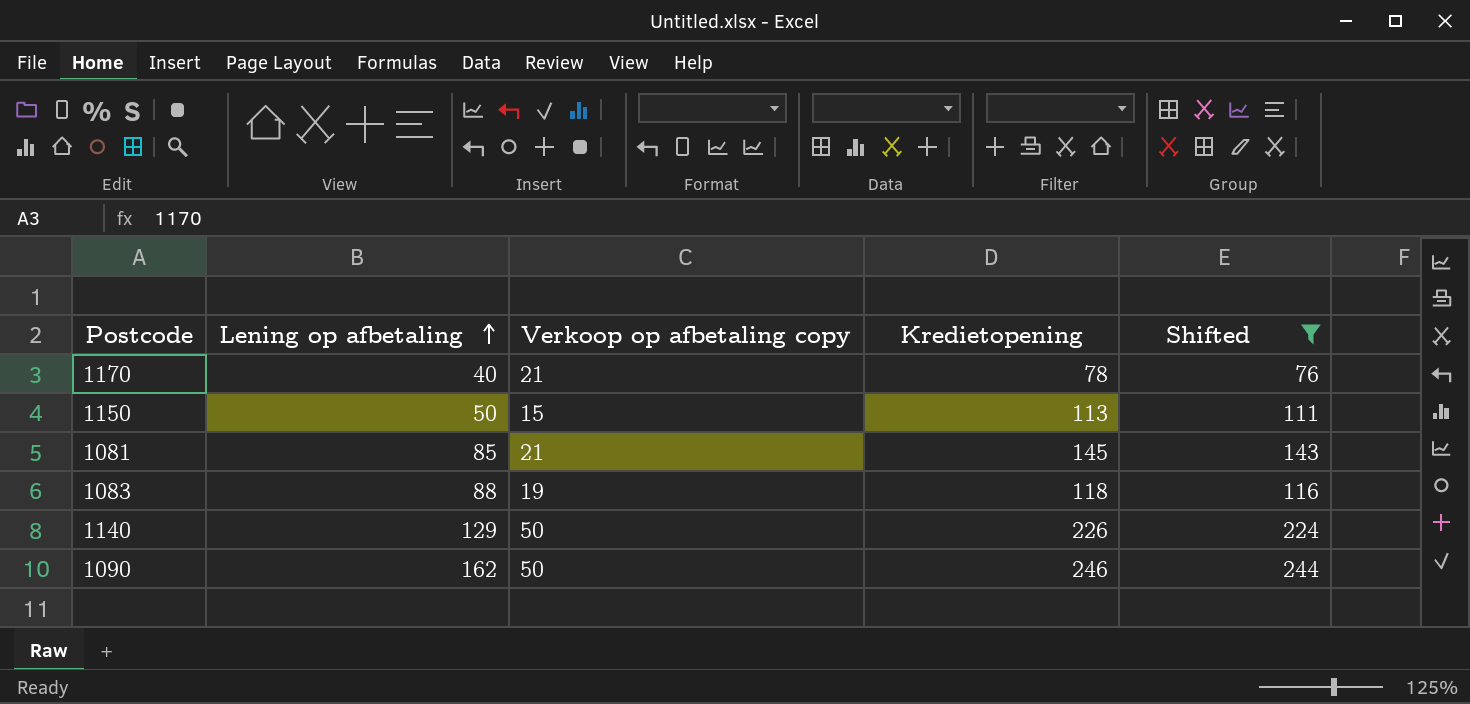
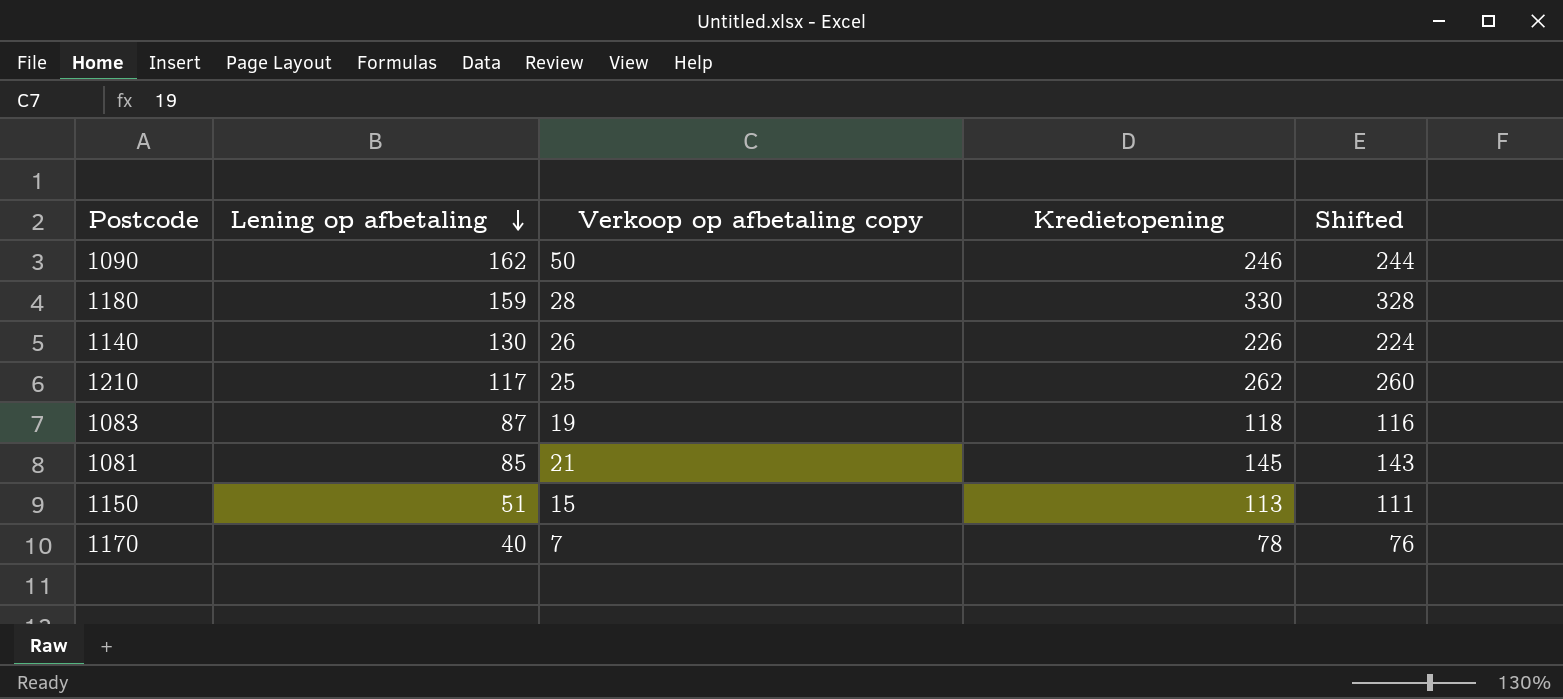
filter: Shifted <= 244 -> none
row order: Lening op afbetaling ascending -> Lening op afbetaling descending
1140 | Lening op afbetaling: 129 -> 130
1140 | Verkoop op afbetaling copy: 50 -> 26
1083 | Lening op afbetaling: 88 -> 87
1150 | Lening op afbetaling: 50 -> 51
1170 | Verkoop op afbetaling copy: 21 -> 7

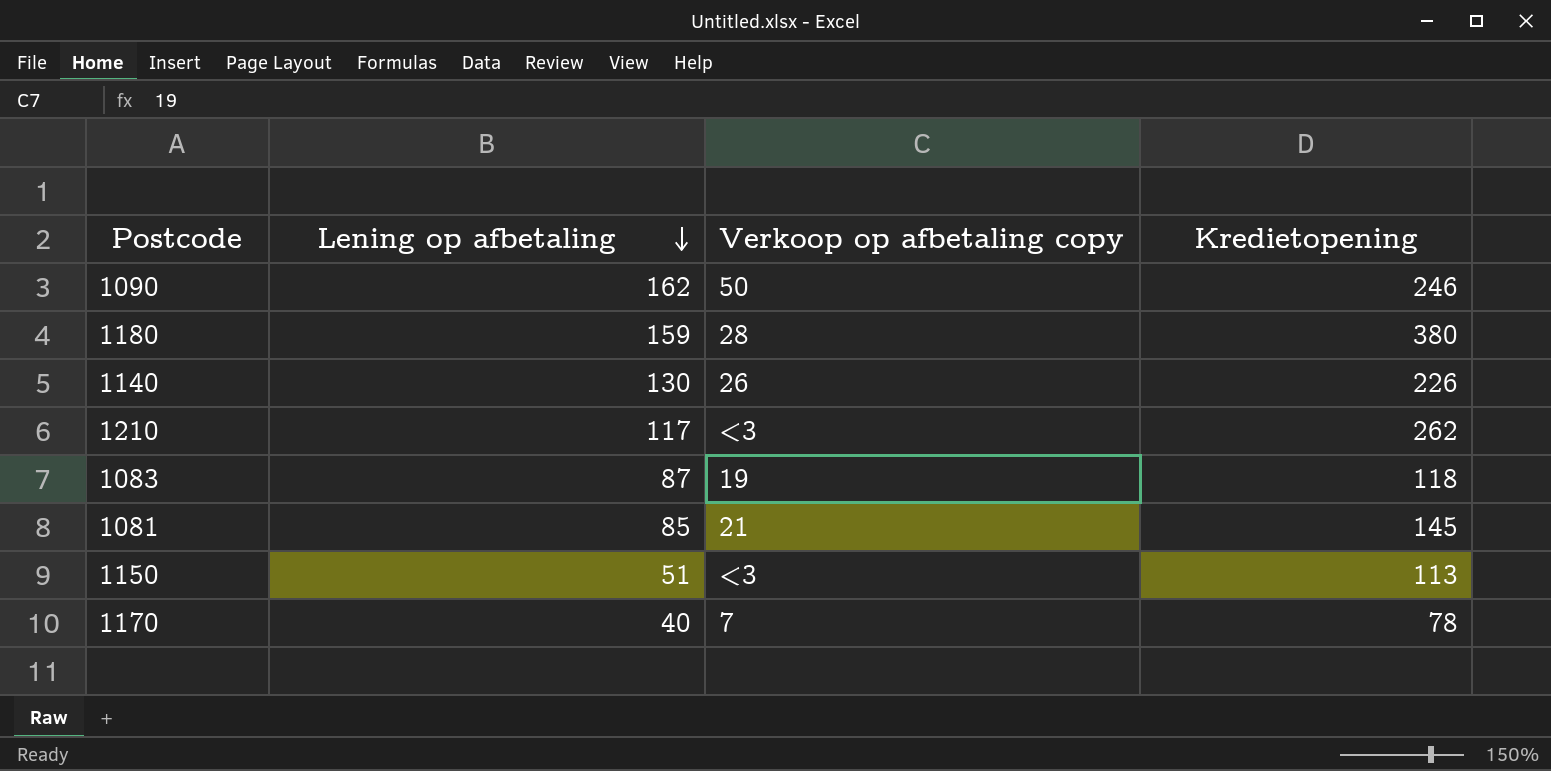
column Shifted | formula: [Kredietopening] - 2 -> none
1180 | Kredietopening: 330 -> 380
1210 | Verkoop op afbetaling copy: 25 -> <3
1150 | Verkoop op afbetaling copy: 15 -> <3

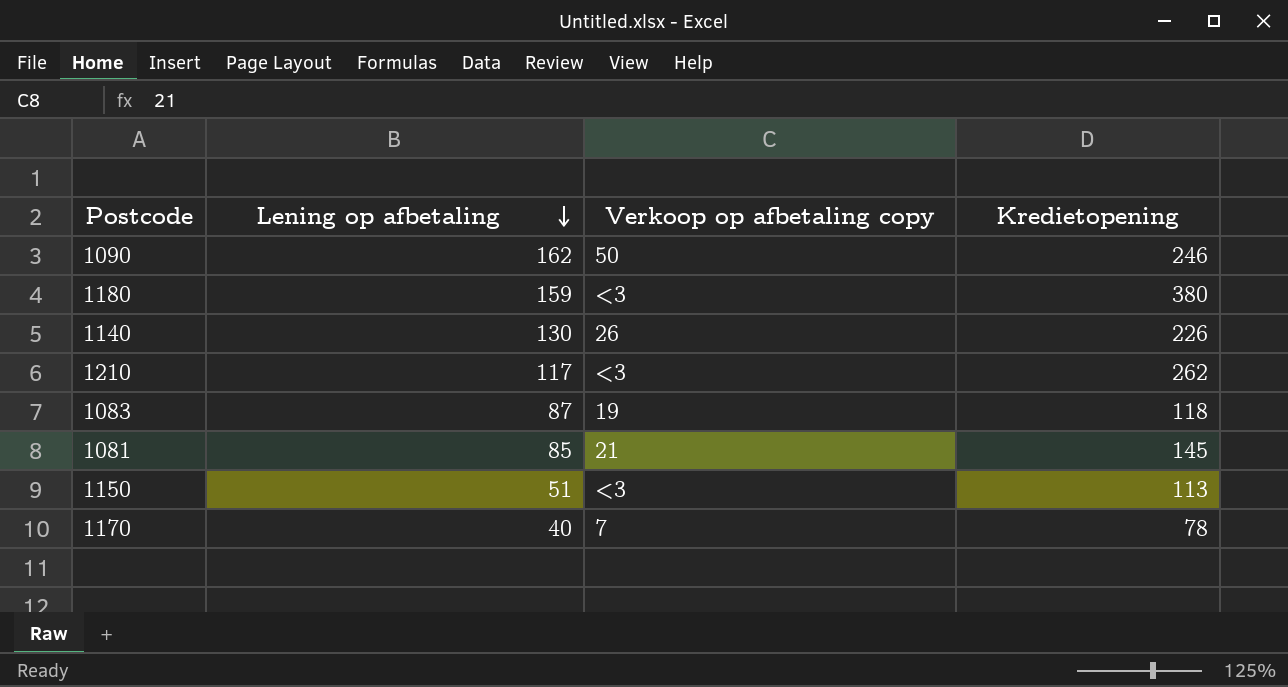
1180 | Verkoop op afbetaling copy: 28 -> <3

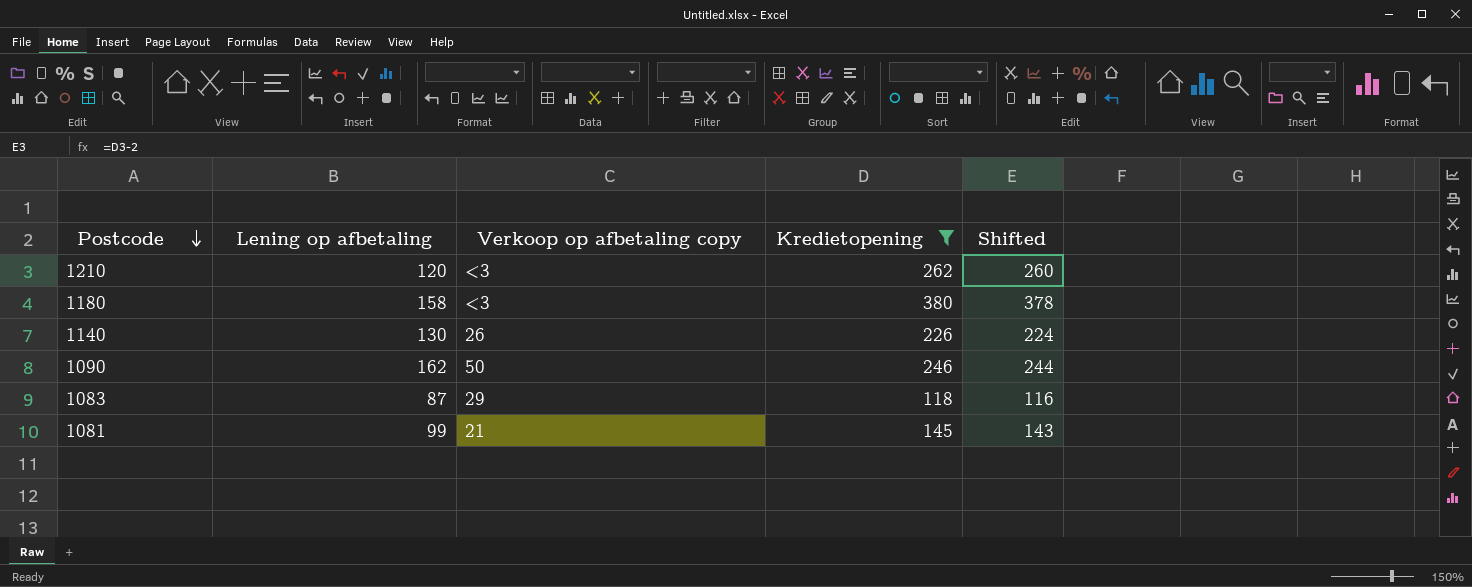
filter: none -> Kredietopening >= 118
row order: Lening op afbetaling descending -> Postcode descending
column Shifted | formula: none -> [Kredietopening] - 2
1210 | Lening op afbetaling: 117 -> 120
1180 | Lening op afbetaling: 159 -> 158
1083 | Verkoop op afbetaling copy: 19 -> 29
1081 | Lening op afbetaling: 85 -> 99

